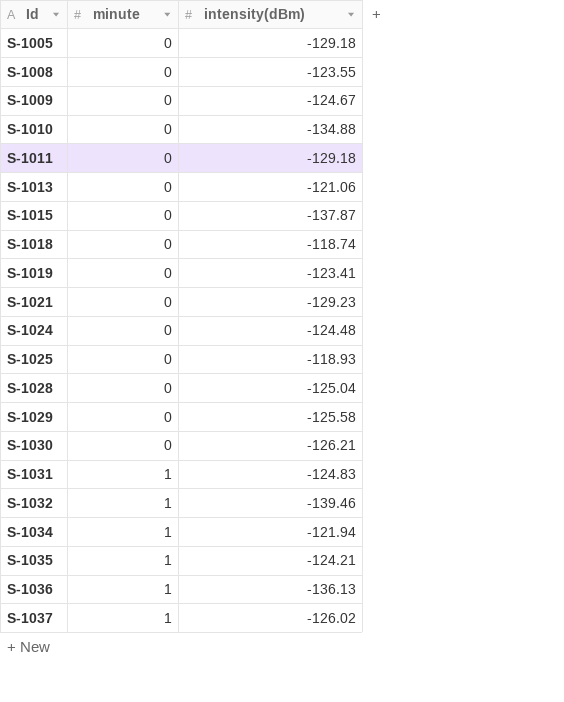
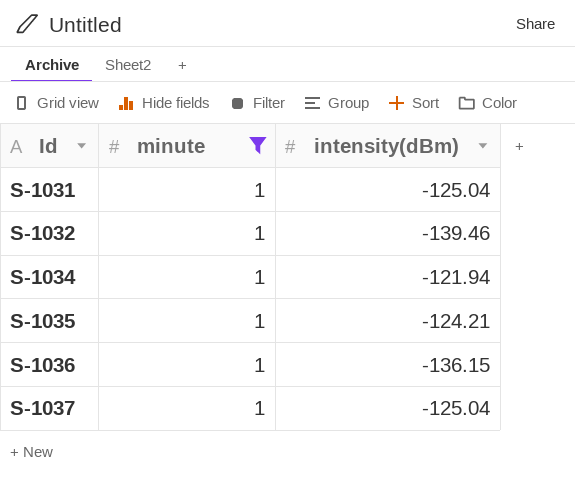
filter: none -> minute = 1
S-1031 | intensity(dBm): -124.83 -> -125.04
S-1036 | intensity(dBm): -136.13 -> -136.15
S-1037 | intensity(dBm): -126.02 -> -125.04

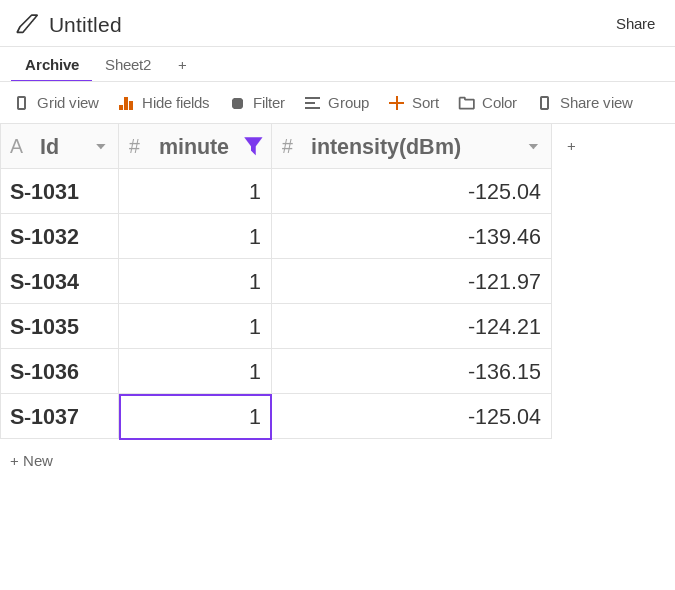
S-1034 | intensity(dBm): -121.94 -> -121.97

